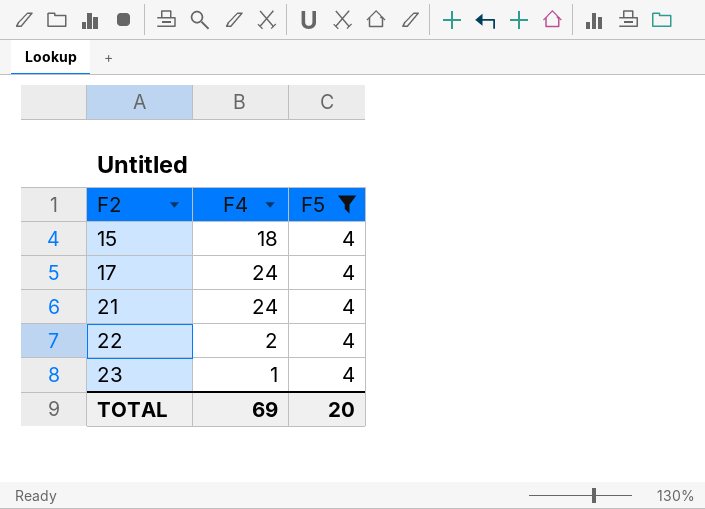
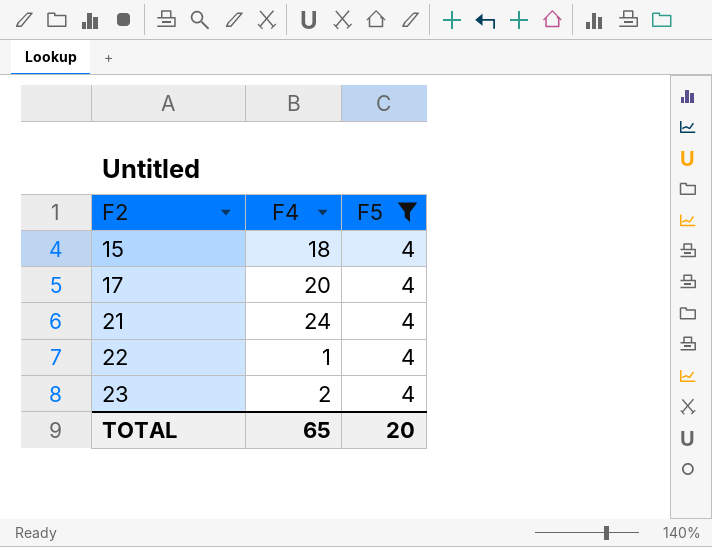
17 | F4: 24 -> 20
22 | F4: 2 -> 1
23 | F4: 1 -> 2
TOTAL | F4: 69 -> 65

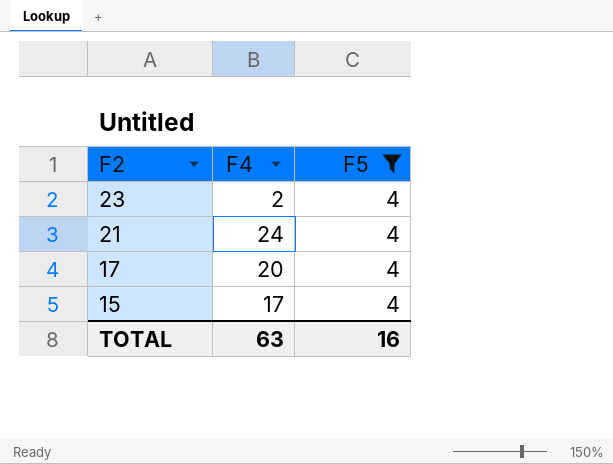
row order: F2 ascending -> F2 descending
row 22: 1 | 4 -> none
15 | F4: 18 -> 17
TOTAL | F4: 65 -> 63
TOTAL | F5: 20 -> 16

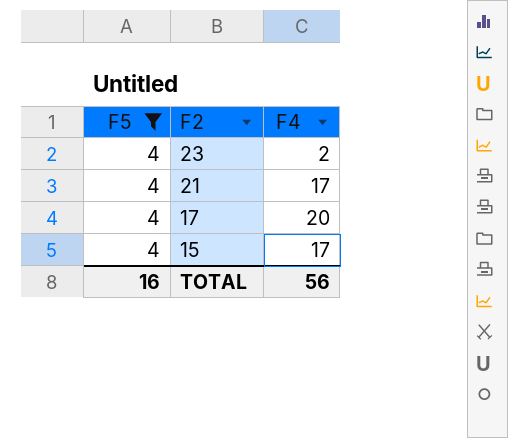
column F5 | position: 3 -> 1
21 | F4: 24 -> 17
TOTAL | F4: 63 -> 56

